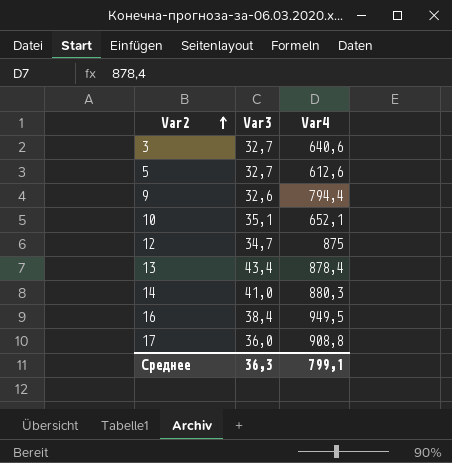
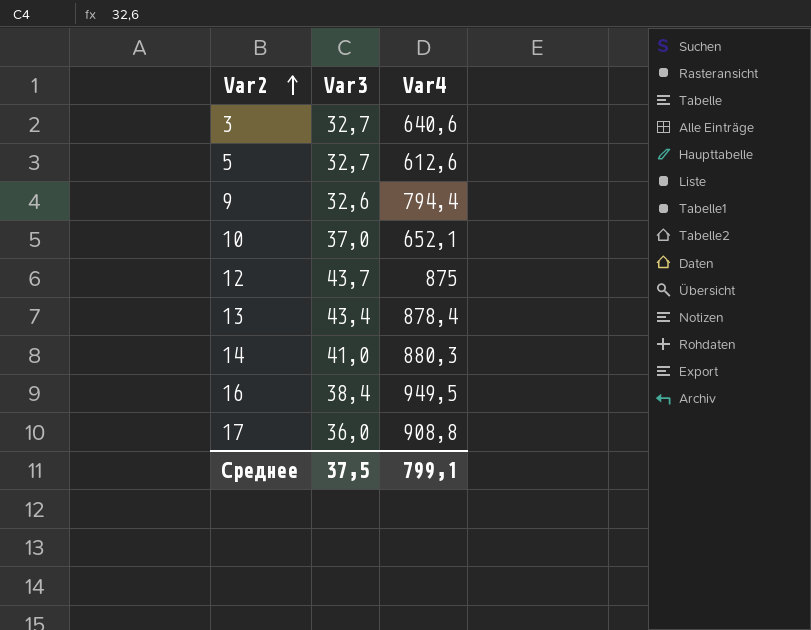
10 | Var3: 35,1 -> 37,0
12 | Var3: 34,7 -> 43,7
Среднее | Var3: 36,3 -> 37,5

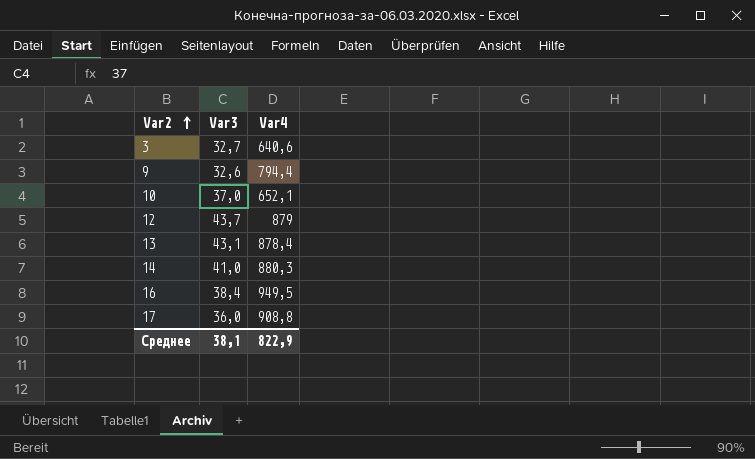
row 5: 32,7 | 612,6 -> none
12 | Var4: 875 -> 879
13 | Var3: 43,4 -> 43,1
Среднее | Var3: 37,5 -> 38,1
Среднее | Var4: 799,1 -> 822,9

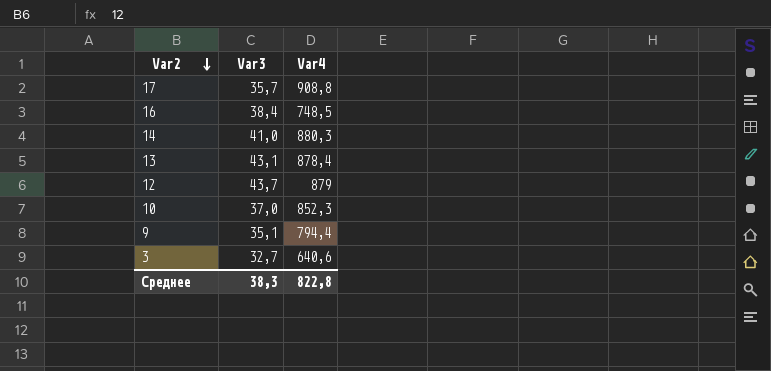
row order: Var2 ascending -> Var2 descending
17 | Var3: 36,0 -> 35,7
16 | Var4: 949,5 -> 748,5
10 | Var4: 652,1 -> 852,3
9 | Var3: 32,6 -> 35,1
Среднее | Var3: 38,1 -> 38,3
Среднее | Var4: 822,9 -> 822,8

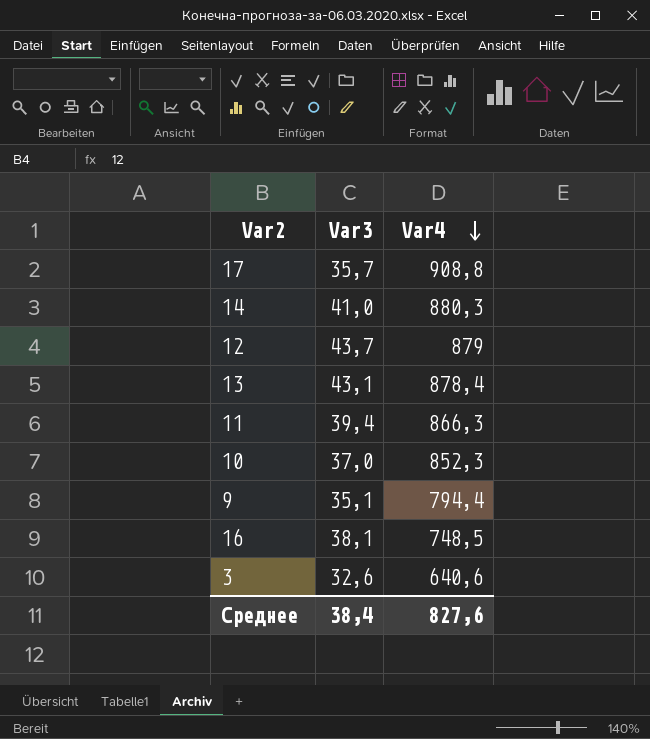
row order: Var2 descending -> Var4 descending
row 11: none -> 39,4 | 866,3
16 | Var3: 38,4 -> 38,1
3 | Var3: 32,7 -> 32,6
Среднее | Var3: 38,3 -> 38,4
Среднее | Var4: 822,8 -> 827,6

